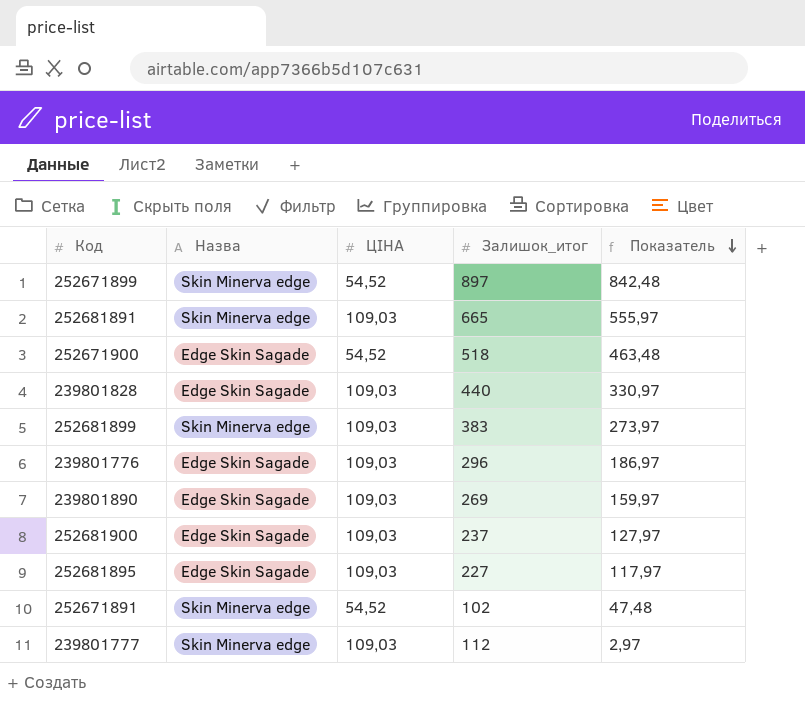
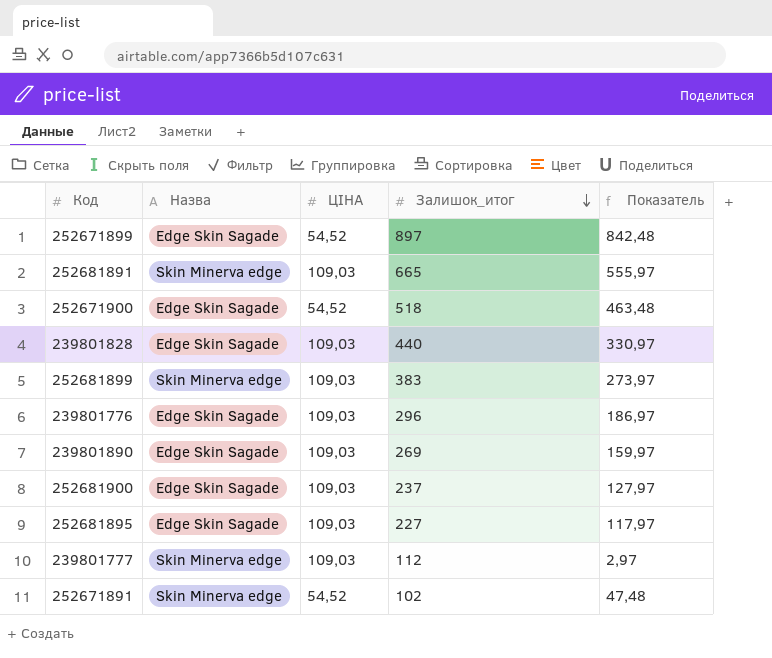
row order: Показатель descending -> Залишок_итог descending
252671899 | Назва: Skin Minerva edge -> Edge Skin Sagade

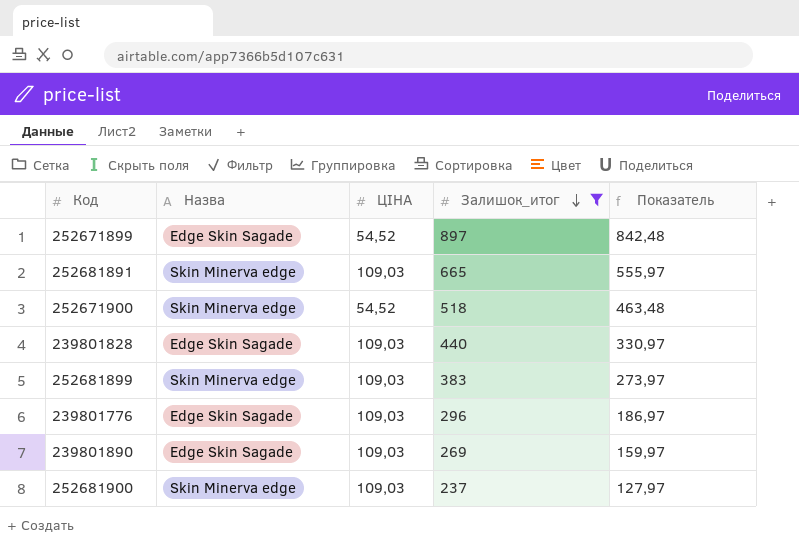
filter: none -> Залишок_итог >= 237
252671900 | Назва: Edge Skin Sagade -> Skin Minerva edge
252681900 | Назва: Edge Skin Sagade -> Skin Minerva edge

